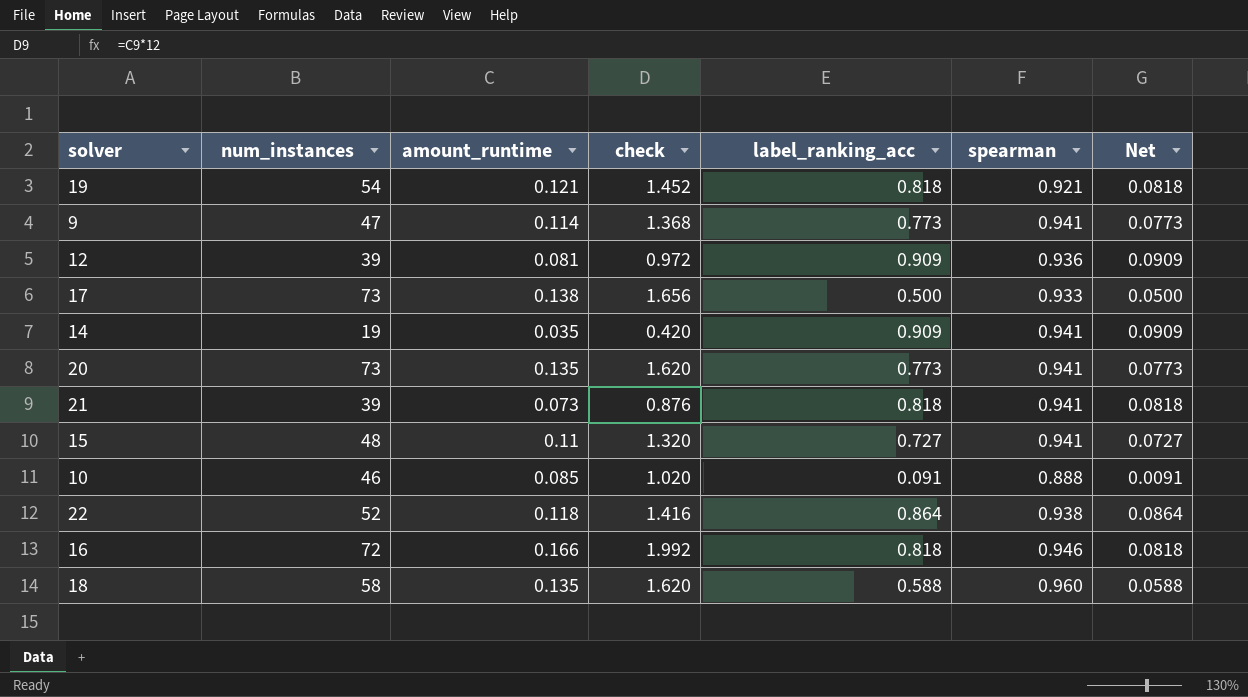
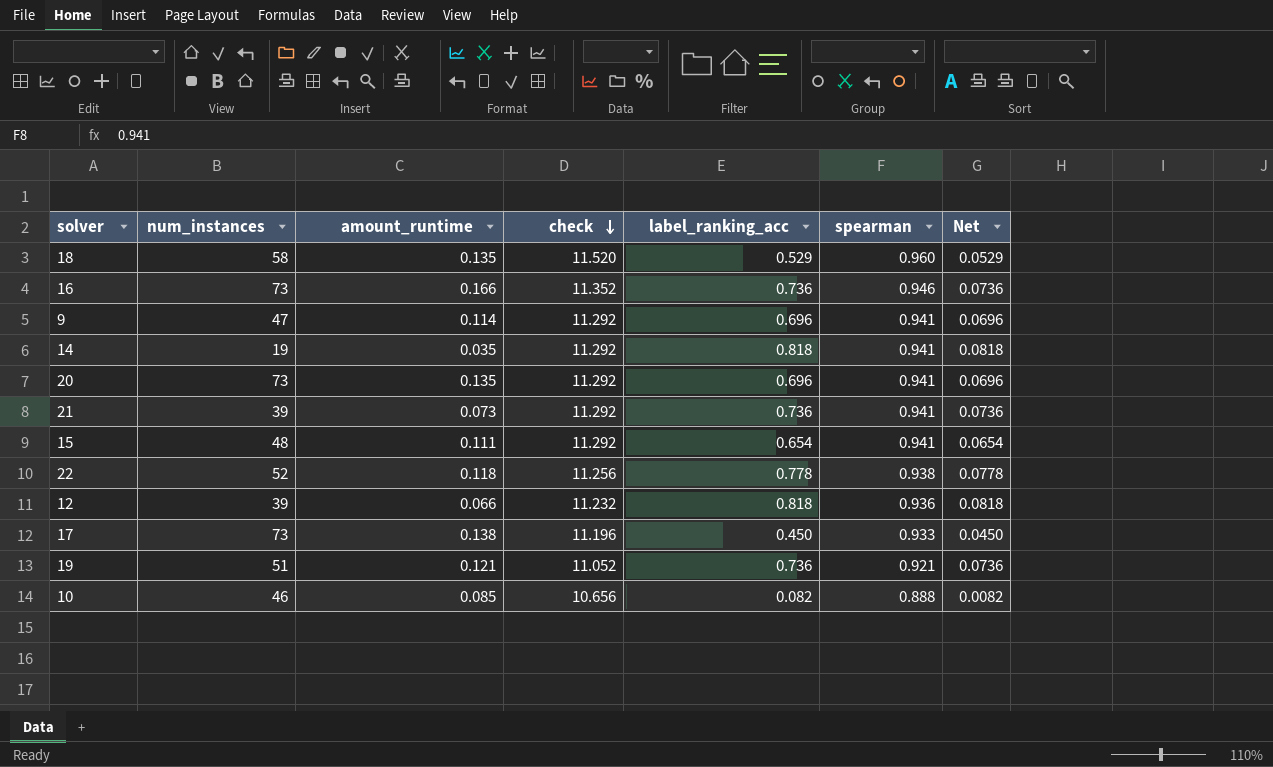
row order: none -> check descending
column check | formula: [amount_runtime] * 12 -> [spearman] * 12
18 | label_ranking_acc: 0.588 -> 0.529
18 | Net: 0.0588 -> 0.0529
16 | num_instances: 72 -> 73
16 | label_ranking_acc: 0.818 -> 0.736
16 | Net: 0.0818 -> 0.0736
9 | label_ranking_acc: 0.773 -> 0.696
9 | Net: 0.0773 -> 0.0696
14 | label_ranking_acc: 0.909 -> 0.818
14 | Net: 0.0909 -> 0.0818
20 | label_ranking_acc: 0.773 -> 0.696
20 | Net: 0.0773 -> 0.0696
21 | label_ranking_acc: 0.818 -> 0.736
21 | Net: 0.0818 -> 0.0736
15 | amount_runtime: 0.11 -> 0.111
15 | label_ranking_acc: 0.727 -> 0.654
15 | Net: 0.0727 -> 0.0654
22 | label_ranking_acc: 0.864 -> 0.778
22 | Net: 0.0864 -> 0.0778
12 | amount_runtime: 0.081 -> 0.066
12 | label_ranking_acc: 0.909 -> 0.818
12 | Net: 0.0909 -> 0.0818
17 | label_ranking_acc: 0.500 -> 0.450
17 | Net: 0.0500 -> 0.0450
19 | num_instances: 54 -> 51
19 | label_ranking_acc: 0.818 -> 0.736
19 | Net: 0.0818 -> 0.0736
10 | label_ranking_acc: 0.091 -> 0.082
10 | Net: 0.0091 -> 0.0082

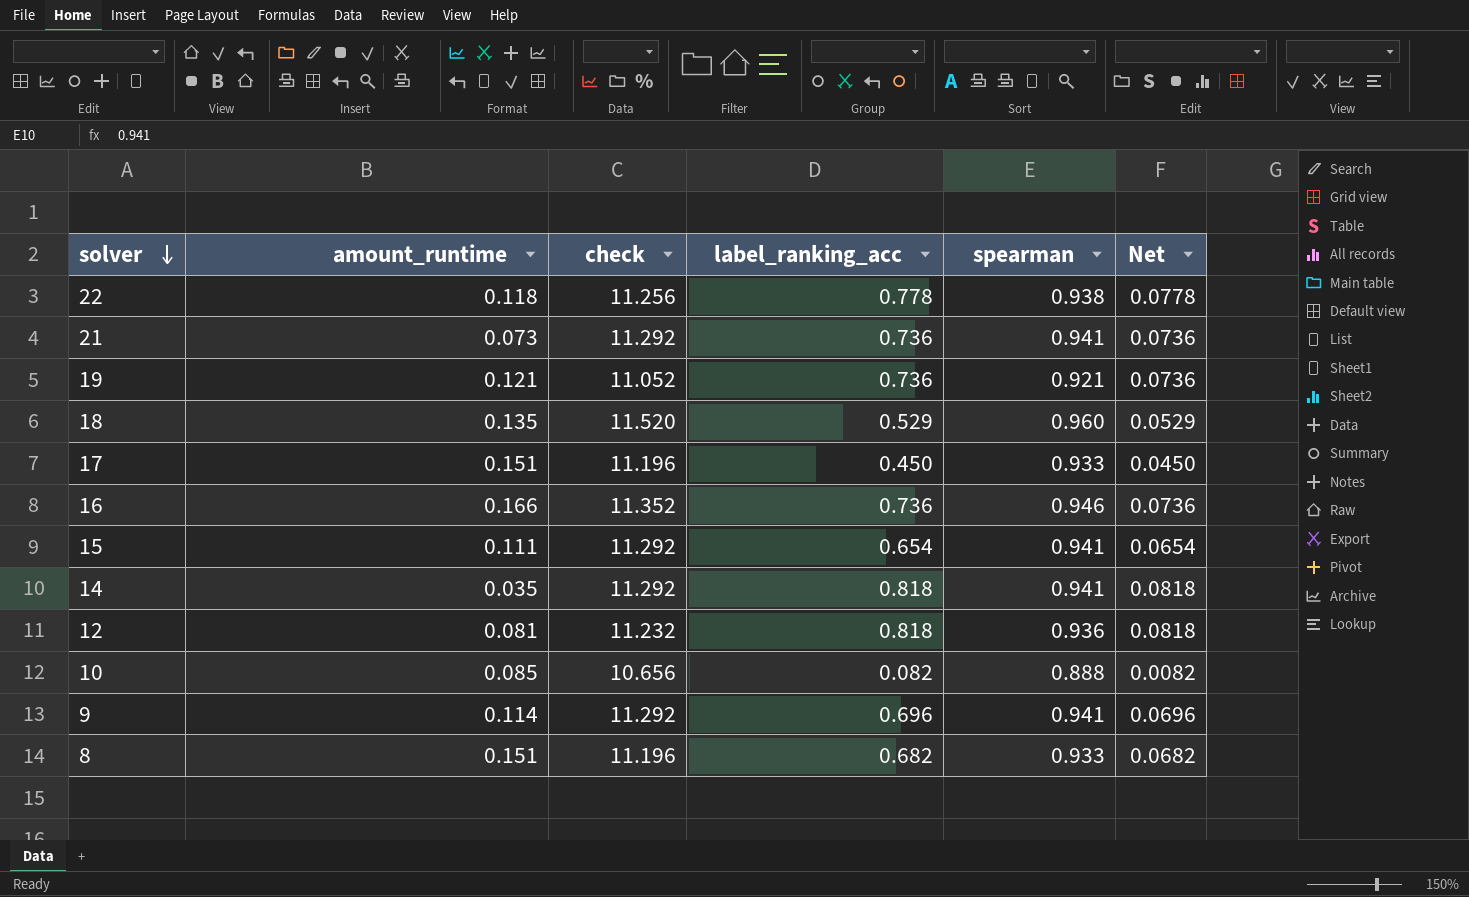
row order: check descending -> solver descending
column num_instances | position: 2 -> none
row 20: 73 | 0.135 | 11.292 | 0.696 | 0.941 | 0.0696 -> none
17 | amount_runtime: 0.138 -> 0.151
12 | amount_runtime: 0.066 -> 0.081
row 8: none -> 0.151 | 11.196 | 0.682 | 0.933 | 0.0682

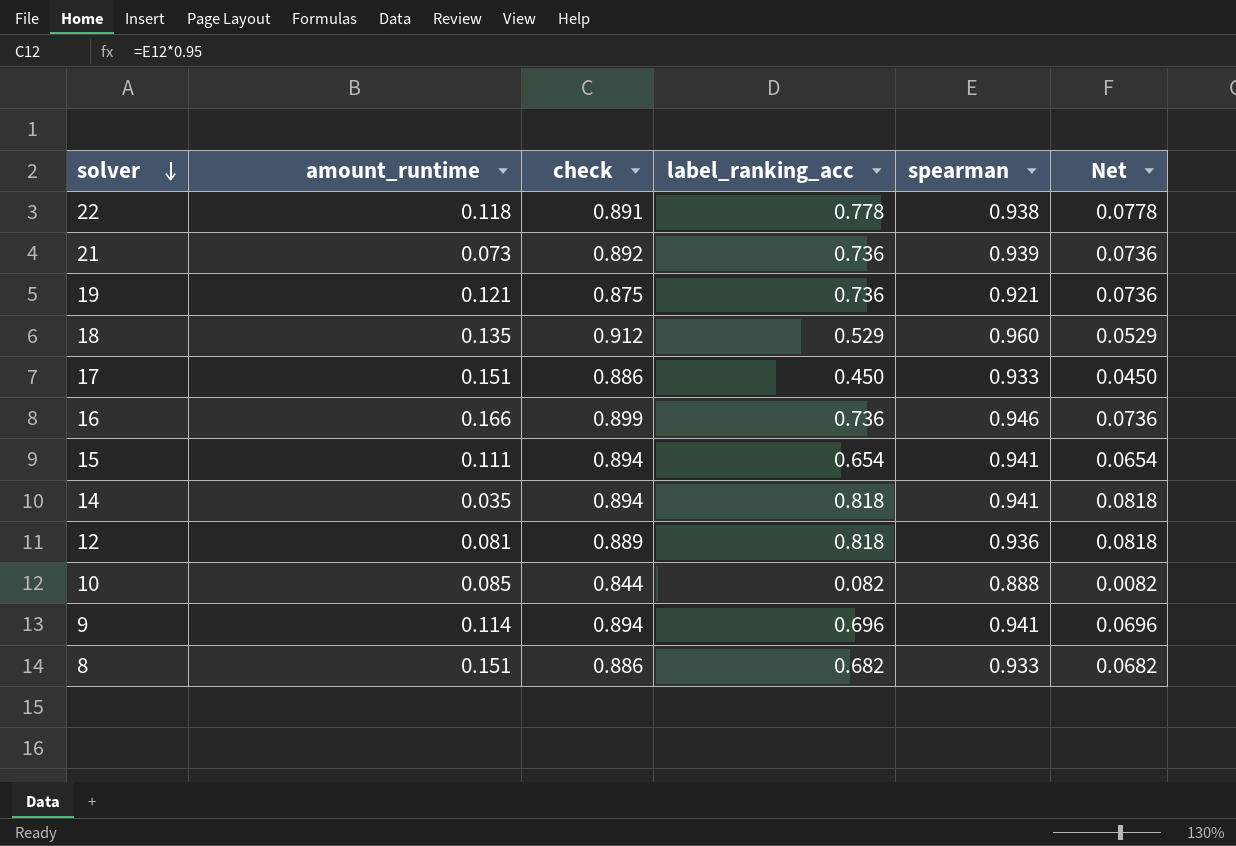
column check | formula: [spearman] * 12 -> [spearman] * 0.95
21 | spearman: 0.941 -> 0.939

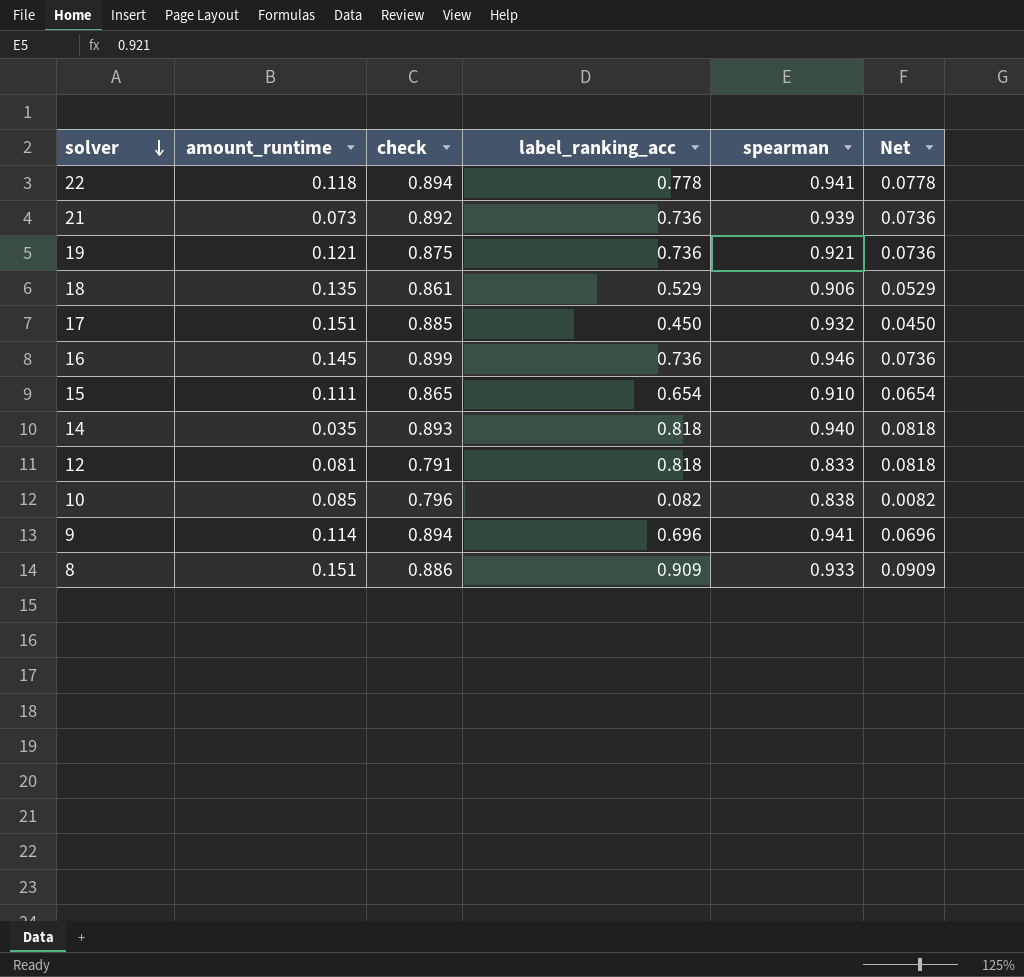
22 | check: 0.891 -> 0.894
22 | spearman: 0.938 -> 0.941
18 | check: 0.912 -> 0.861
18 | spearman: 0.960 -> 0.906
17 | check: 0.886 -> 0.885
17 | spearman: 0.933 -> 0.932
16 | amount_runtime: 0.166 -> 0.145
15 | check: 0.894 -> 0.865
15 | spearman: 0.941 -> 0.910
14 | check: 0.894 -> 0.893
14 | spearman: 0.941 -> 0.940
12 | check: 0.889 -> 0.791
12 | spearman: 0.936 -> 0.833
10 | check: 0.844 -> 0.796
10 | spearman: 0.888 -> 0.838
8 | label_ranking_acc: 0.682 -> 0.909
8 | Net: 0.0682 -> 0.0909

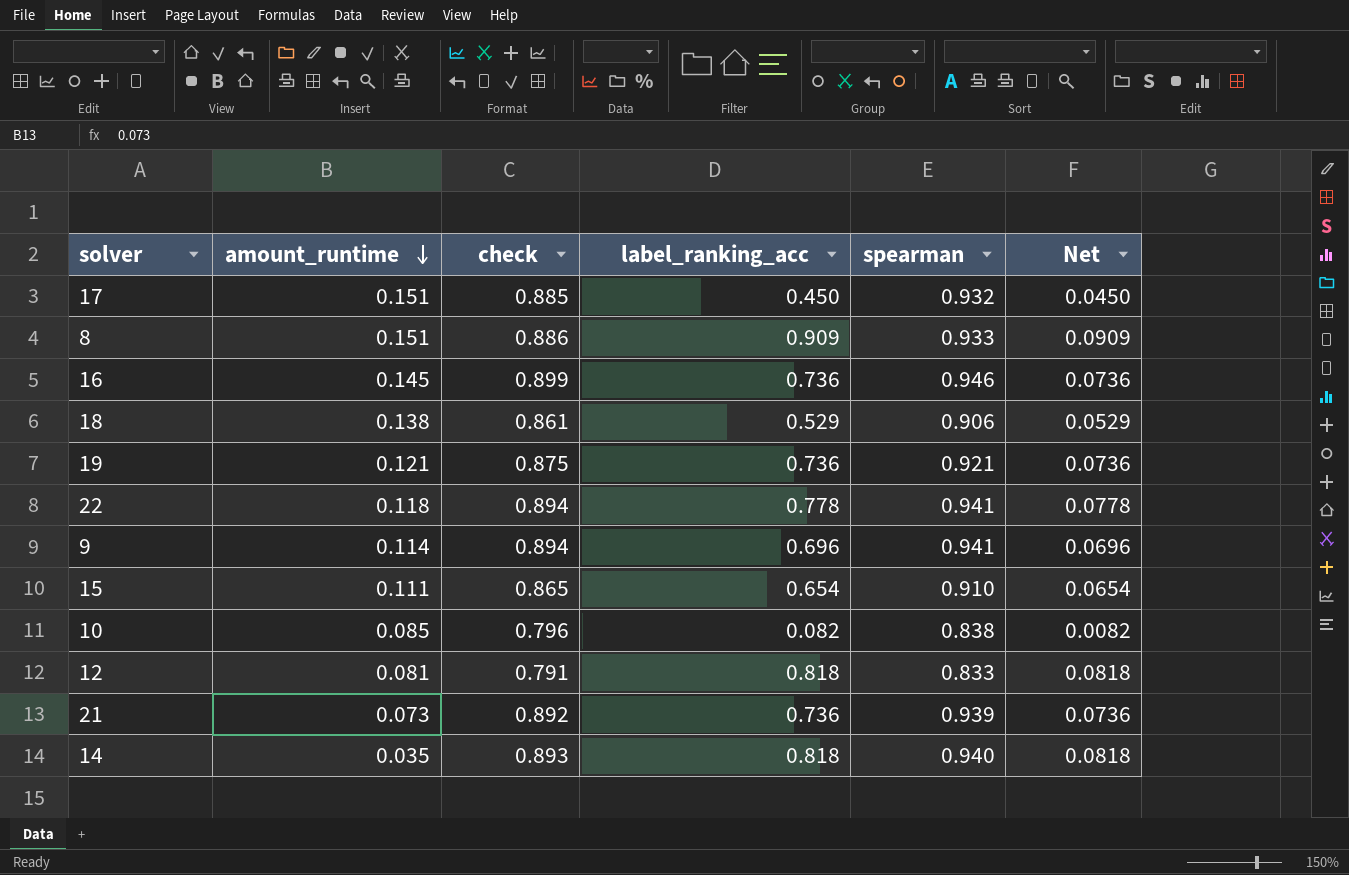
row order: solver descending -> amount_runtime descending
18 | amount_runtime: 0.135 -> 0.138

